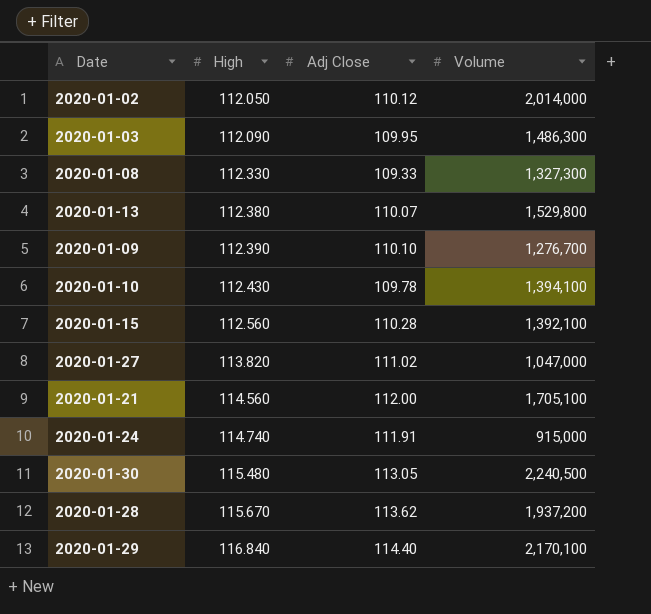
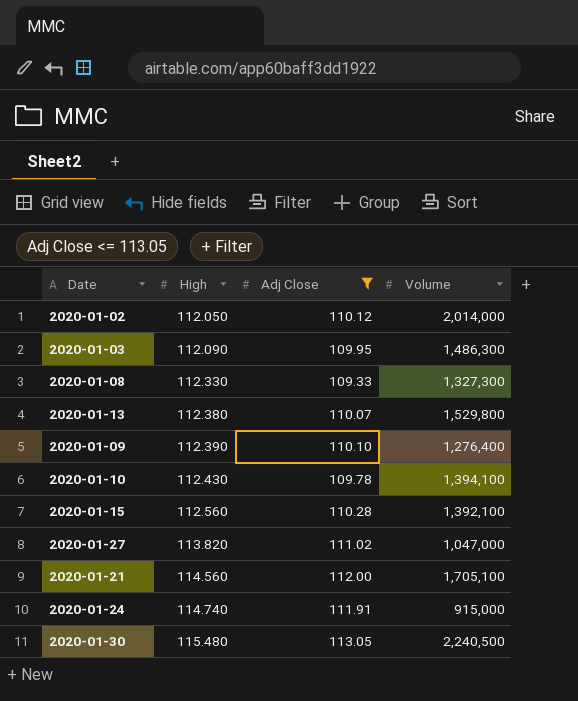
filter: none -> Adj Close <= 113.05
2020-01-09 | Volume: 1,276,700 -> 1,276,400

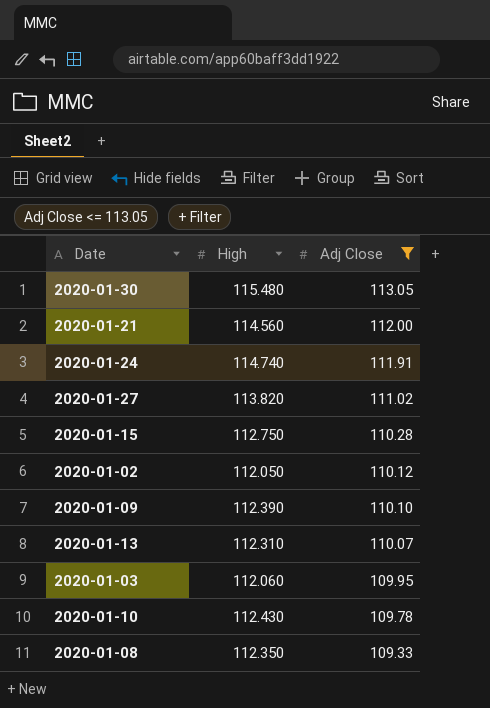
row order: High ascending -> Adj Close descending
column Volume | position: 4 -> none
2020-01-15 | High: 112.560 -> 112.750
2020-01-13 | High: 112.380 -> 112.310
2020-01-03 | High: 112.090 -> 112.060
2020-01-08 | High: 112.330 -> 112.350

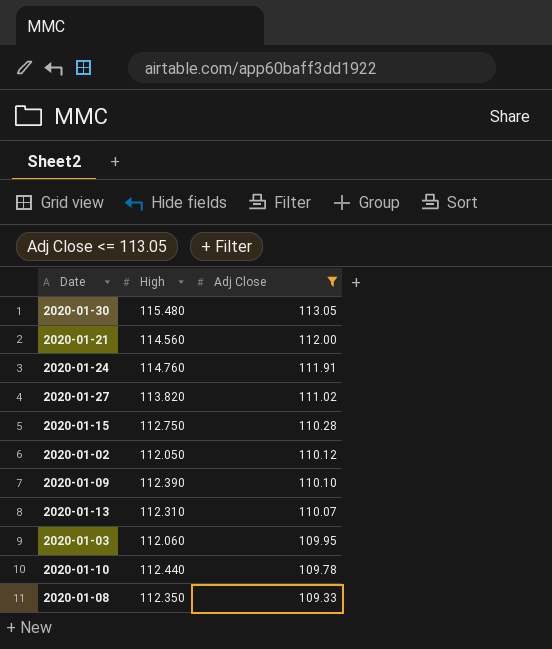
2020-01-24 | High: 114.740 -> 114.760
2020-01-10 | High: 112.430 -> 112.440

